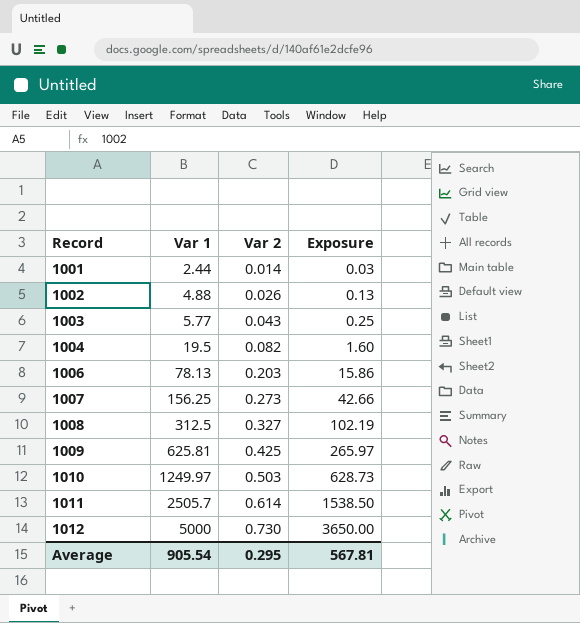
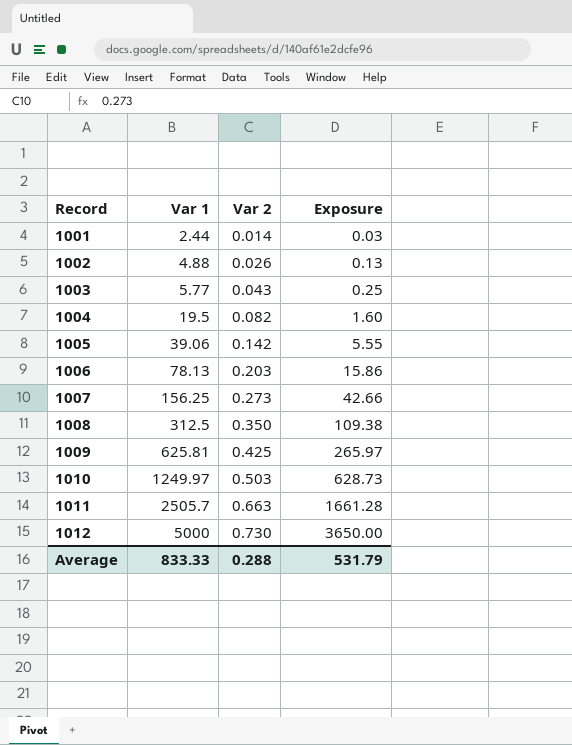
row 1005: none -> 39.06 | 0.142 | 5.55
1008 | Var 2: 0.327 -> 0.350
1008 | Exposure: 102.19 -> 109.38
1011 | Var 2: 0.614 -> 0.663
1011 | Exposure: 1538.50 -> 1661.28
Average | Var 1: 905.54 -> 833.33
Average | Var 2: 0.295 -> 0.288
Average | Exposure: 567.81 -> 531.79

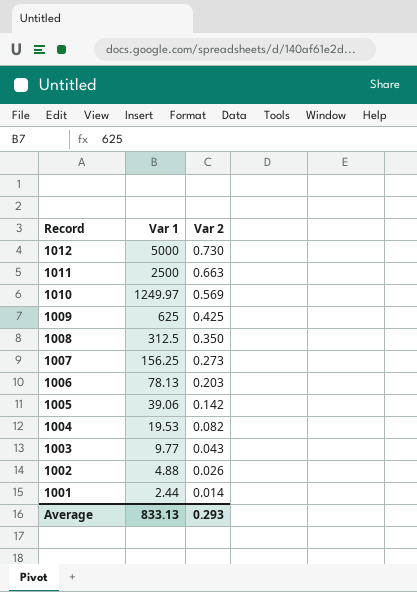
row order: Record ascending -> Record descending
column Exposure | formula: [Var 1] * [Var 2] -> none
1011 | Var 1: 2505.7 -> 2500
1010 | Var 2: 0.503 -> 0.569
1009 | Var 1: 625.81 -> 625
1004 | Var 1: 19.5 -> 19.53
1003 | Var 1: 5.77 -> 9.77
Average | Var 1: 833.33 -> 833.13
Average | Var 2: 0.288 -> 0.293

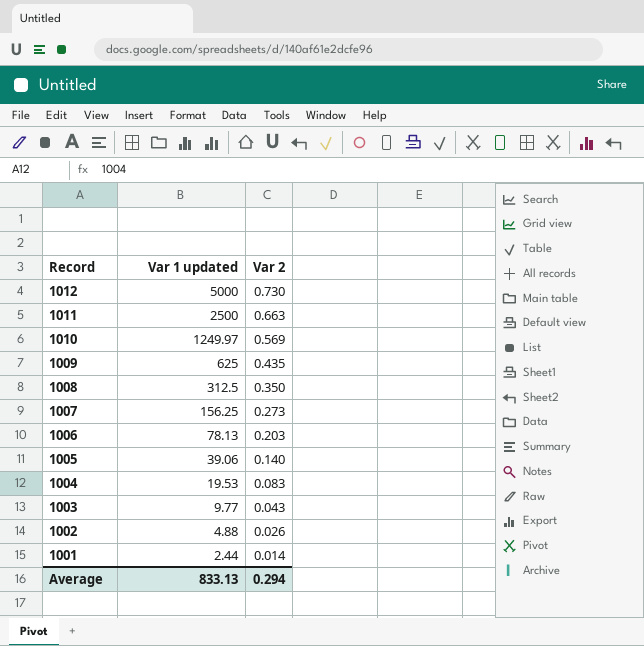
column name: Var 1 -> Var 1 updated
1009 | Var 2: 0.425 -> 0.435
1005 | Var 2: 0.142 -> 0.140
1004 | Var 2: 0.082 -> 0.083
Average | Var 2: 0.293 -> 0.294

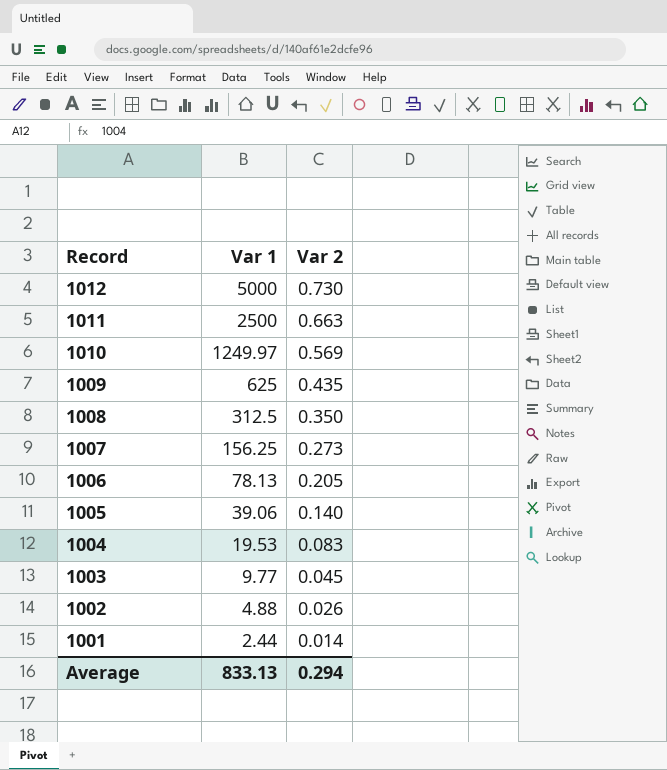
column name: Var 1 updated -> Var 1
1006 | Var 2: 0.203 -> 0.205
1003 | Var 2: 0.043 -> 0.045

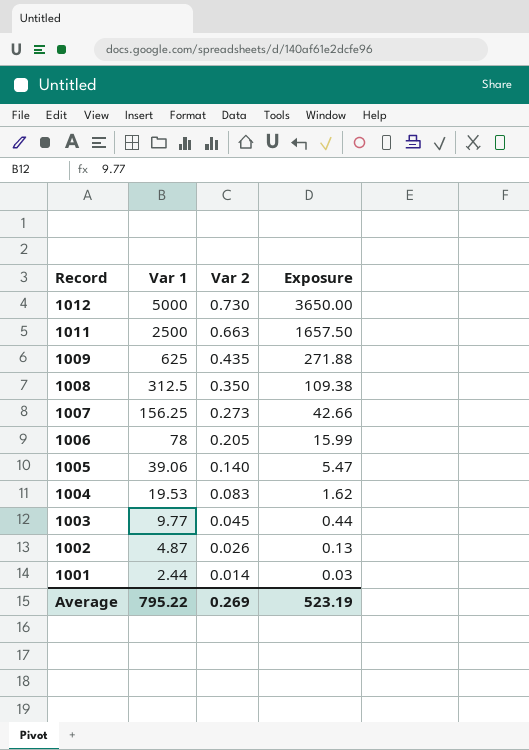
column Exposure | formula: none -> [Var 1] * [Var 2]
row 1010: 1249.97 | 0.569 -> none
1006 | Var 1: 78.13 -> 78
1002 | Var 1: 4.88 -> 4.87
Average | Var 1: 833.13 -> 795.22
Average | Var 2: 0.294 -> 0.269

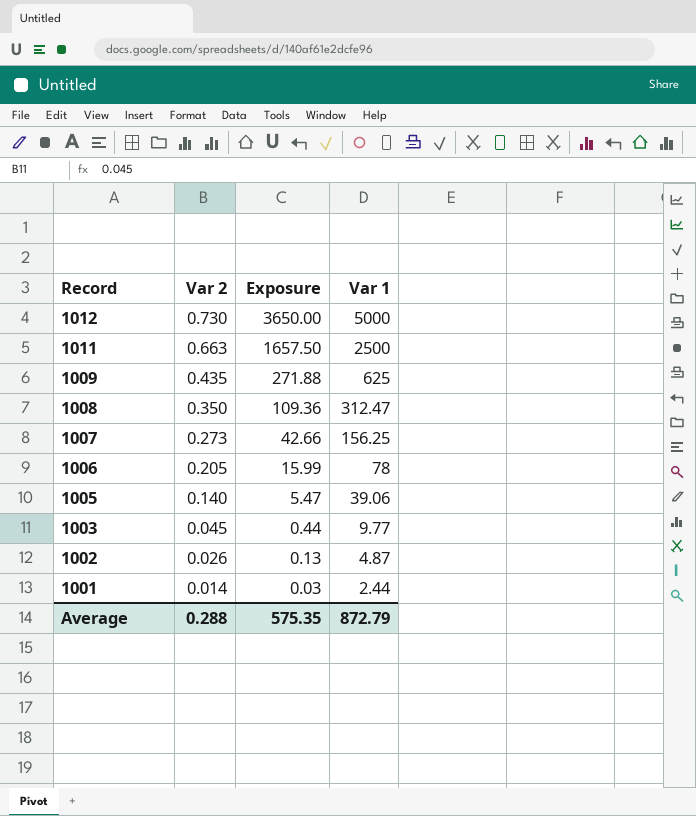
column Var 1 | position: 2 -> 4
row 1004: 19.53 | 0.083 | 1.62 -> none
1008 | Exposure: 109.38 -> 109.36
1008 | Var 1: 312.5 -> 312.47
Average | Var 2: 0.269 -> 0.288
Average | Exposure: 523.19 -> 575.35
Average | Var 1: 795.22 -> 872.79

